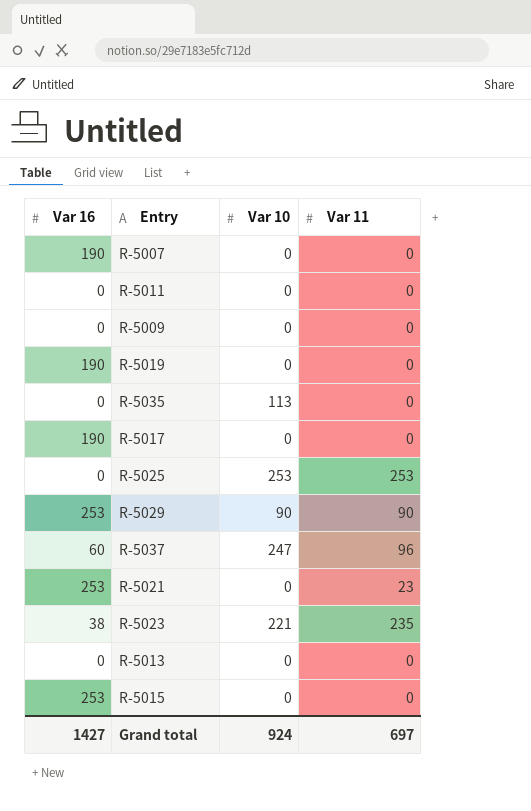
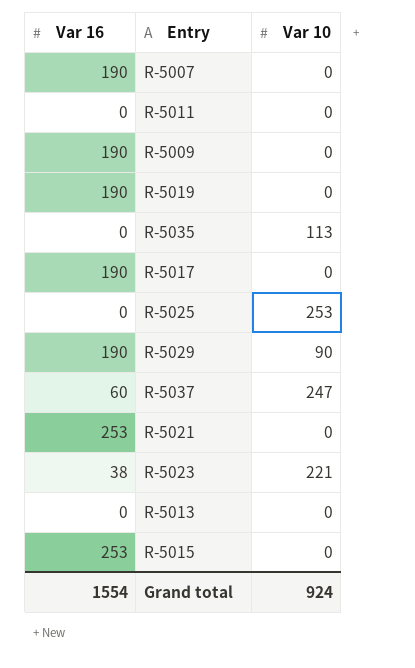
column Var 11 | position: 4 -> none
R-5009 | Var 16: 0 -> 190
R-5029 | Var 16: 253 -> 190
Grand total | Var 16: 1427 -> 1554

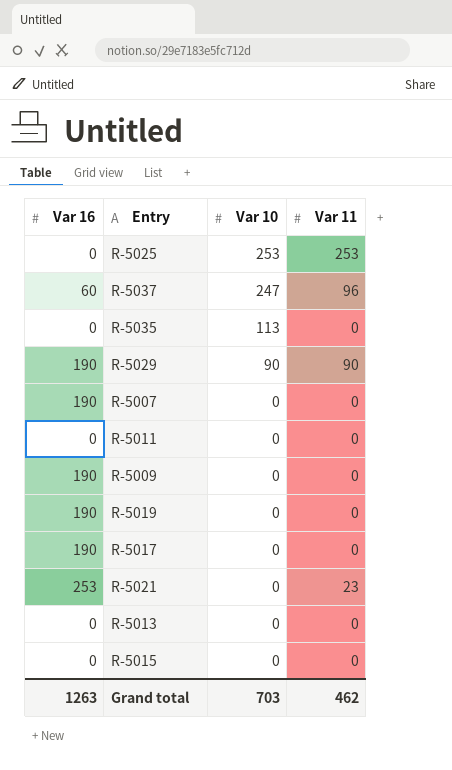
row order: none -> Var 10 descending
column Var 11 | position: none -> 4
row R-5023: 38 | 221 -> none
R-5015 | Var 16: 253 -> 0
Grand total | Var 16: 1554 -> 1263
Grand total | Var 10: 924 -> 703

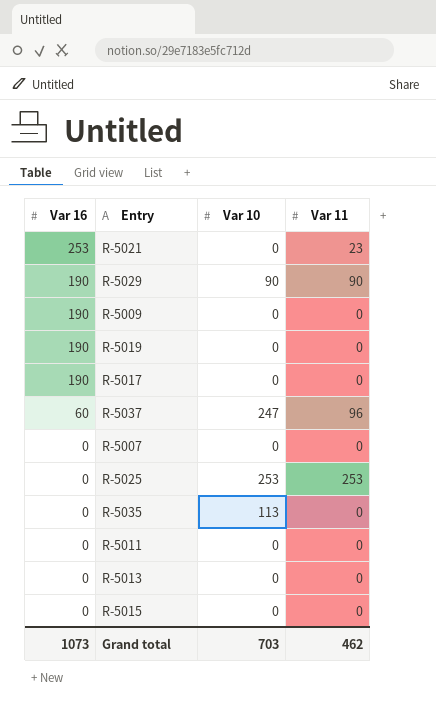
row order: Var 10 descending -> Var 16 descending
R-5007 | Var 16: 190 -> 0
Grand total | Var 16: 1263 -> 1073

